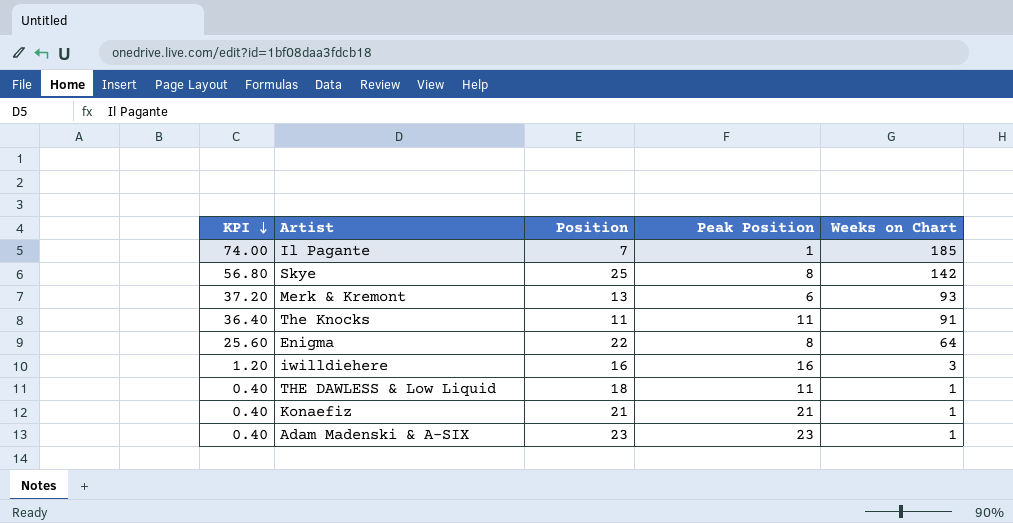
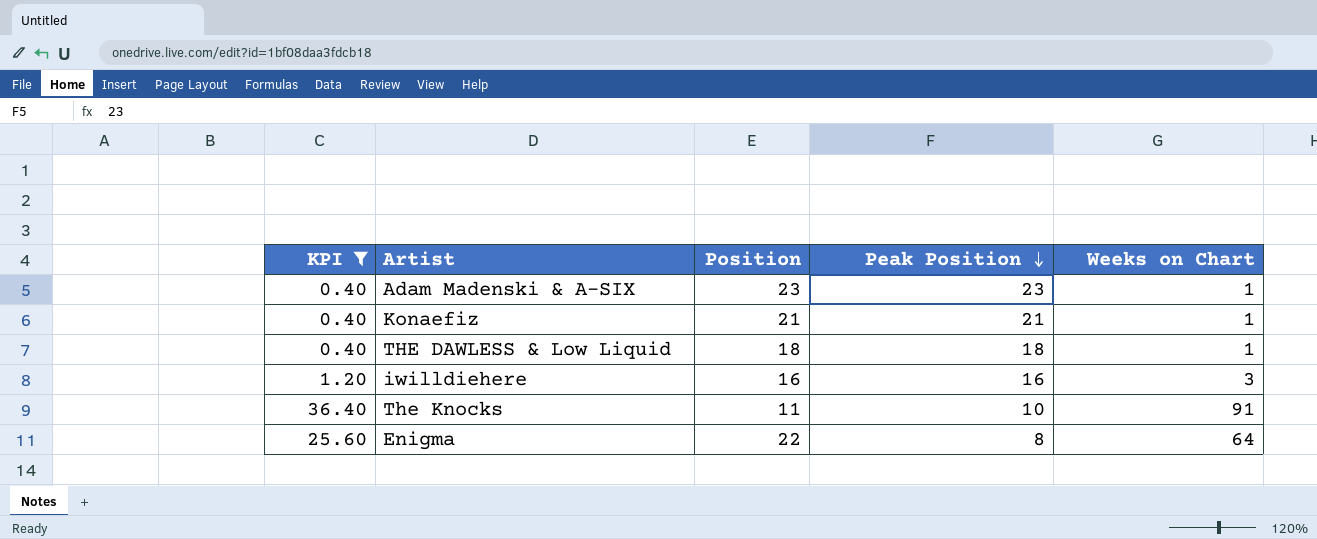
filter: none -> KPI <= 36.40
row order: KPI descending -> Peak Position descending
THE DAWLESS & Low Liquid | Peak Position: 11 -> 18
The Knocks | Peak Position: 11 -> 10

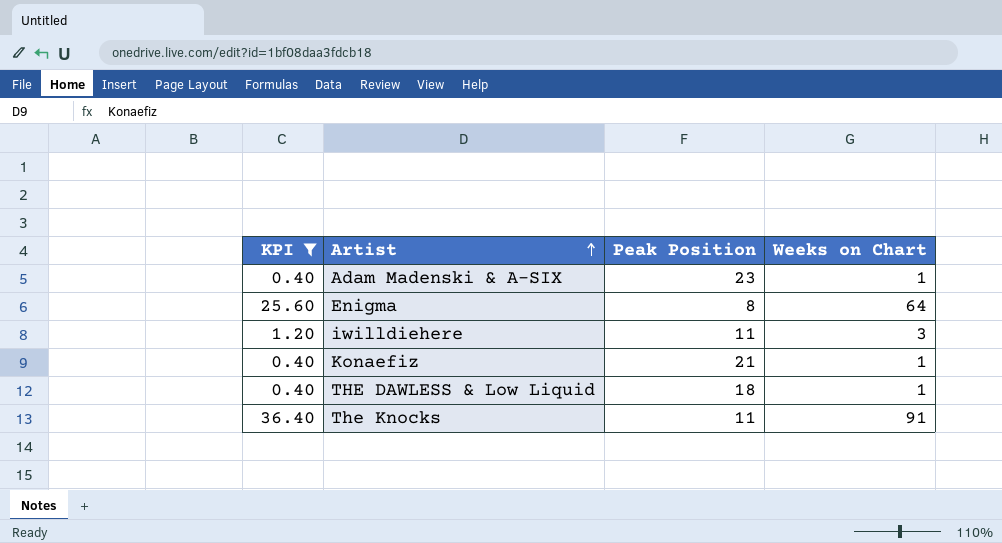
row order: Peak Position descending -> Artist ascending
column Position | position: 3 -> none
iwilldiehere | Peak Position: 16 -> 11
The Knocks | Peak Position: 10 -> 11

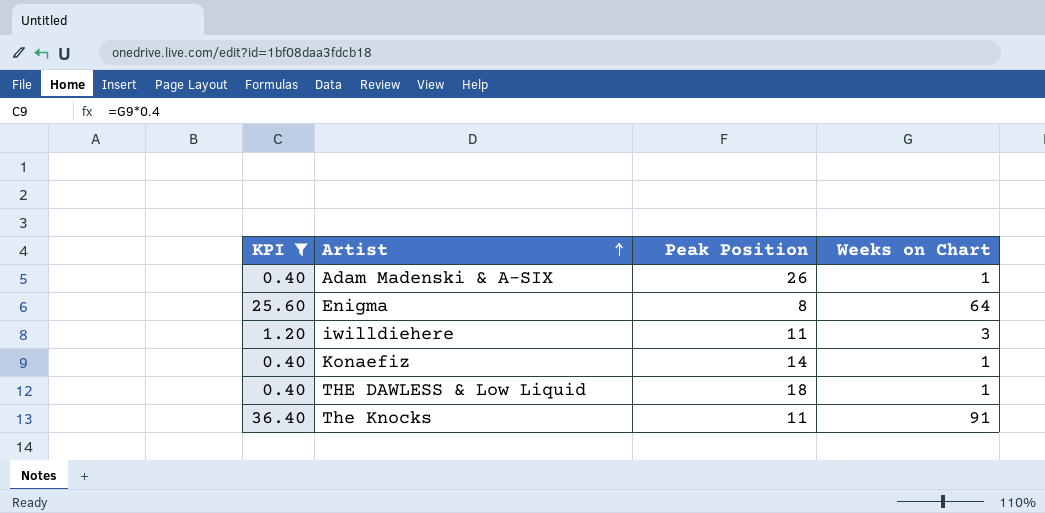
Adam Madenski & A-SIX | Peak Position: 23 -> 26
Konaefiz | Peak Position: 21 -> 14

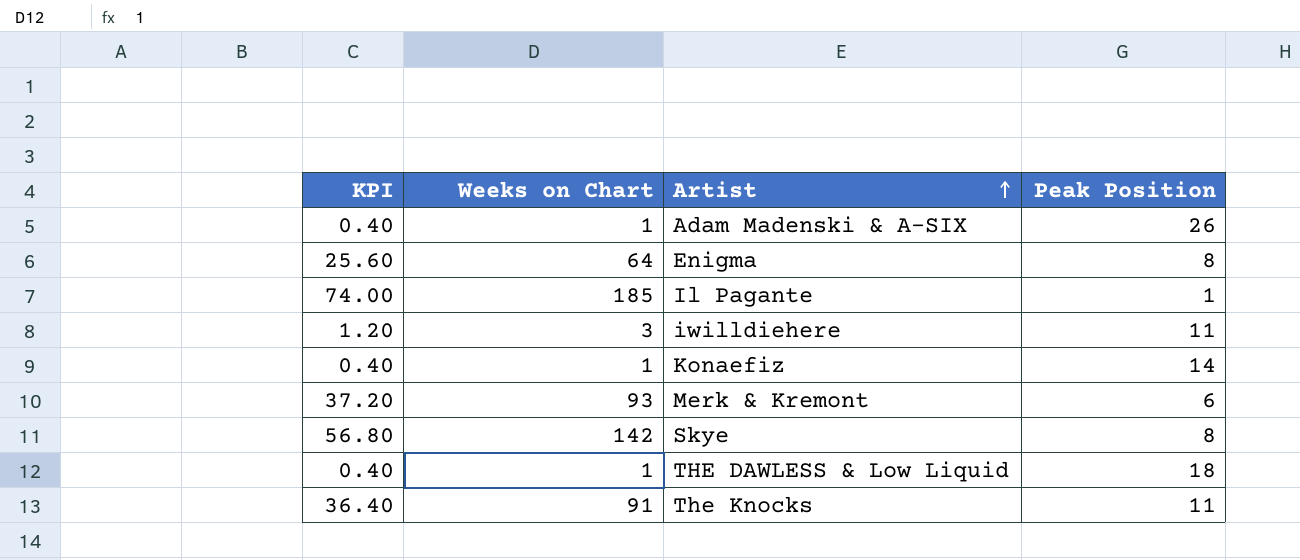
filter: KPI <= 36.40 -> none
column Weeks on Chart | position: 4 -> 2

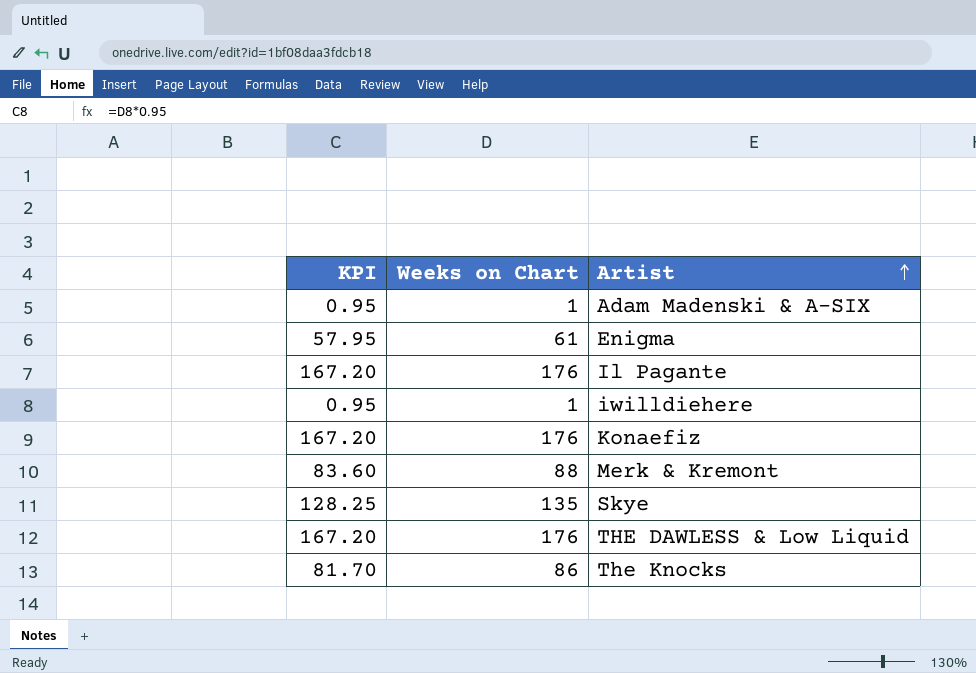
column Peak Position | position: 4 -> none
column KPI | formula: [Weeks on Chart] * 0.4 -> [Weeks on Chart] * 0.95
Enigma | Weeks on Chart: 64 -> 61
Il Pagante | Weeks on Chart: 185 -> 176
iwilldiehere | Weeks on Chart: 3 -> 1
Konaefiz | Weeks on Chart: 1 -> 176
Merk & Kremont | Weeks on Chart: 93 -> 88
Skye | Weeks on Chart: 142 -> 135
THE DAWLESS & Low Liquid | Weeks on Chart: 1 -> 176
The Knocks | Weeks on Chart: 91 -> 86

